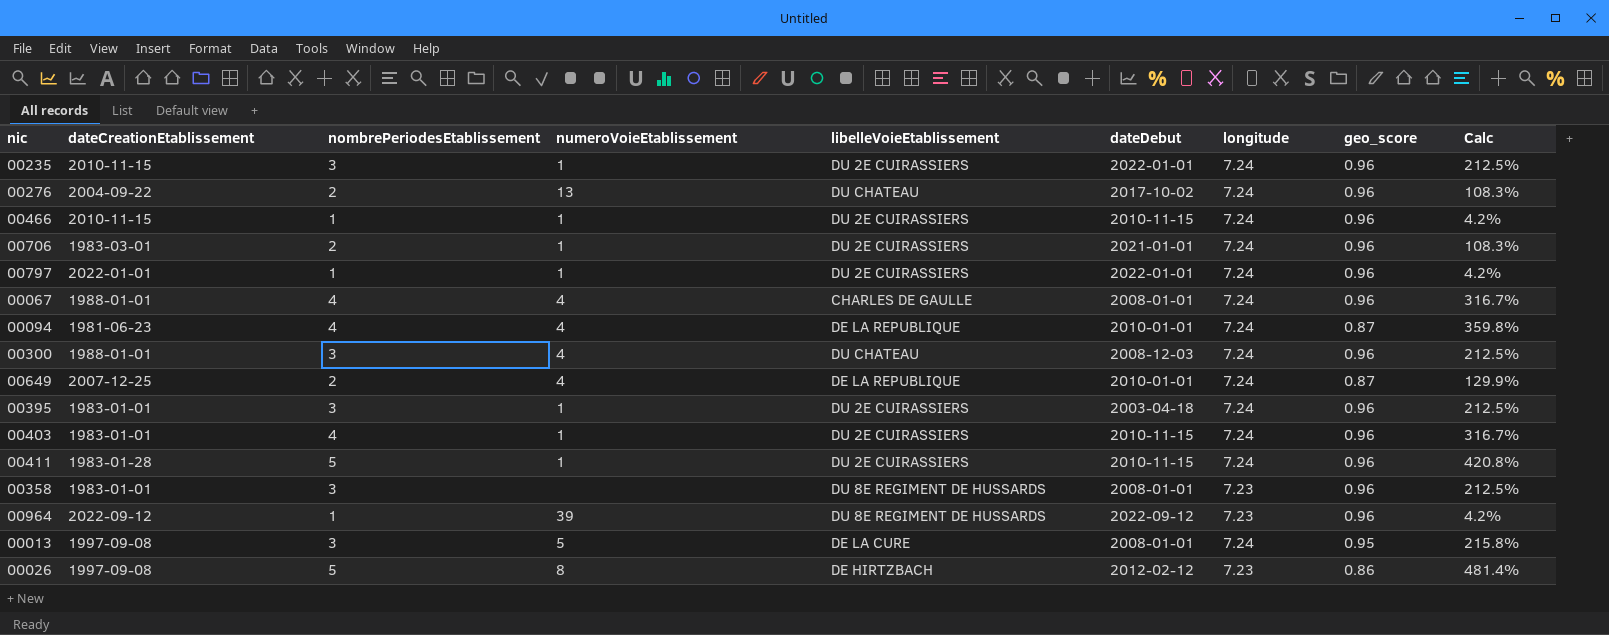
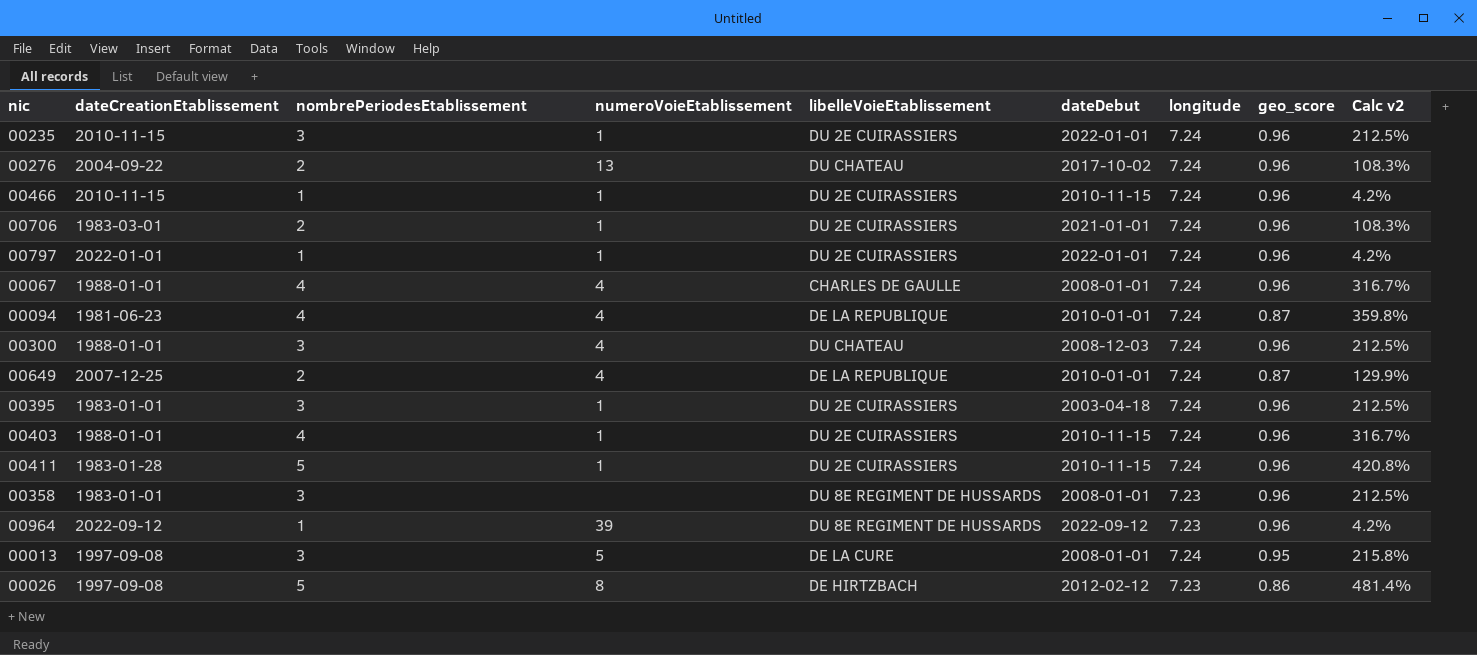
column name: Calc -> Calc v2
00403 | dateCreationEtablissement: 1983-01-01 -> 1988-01-01

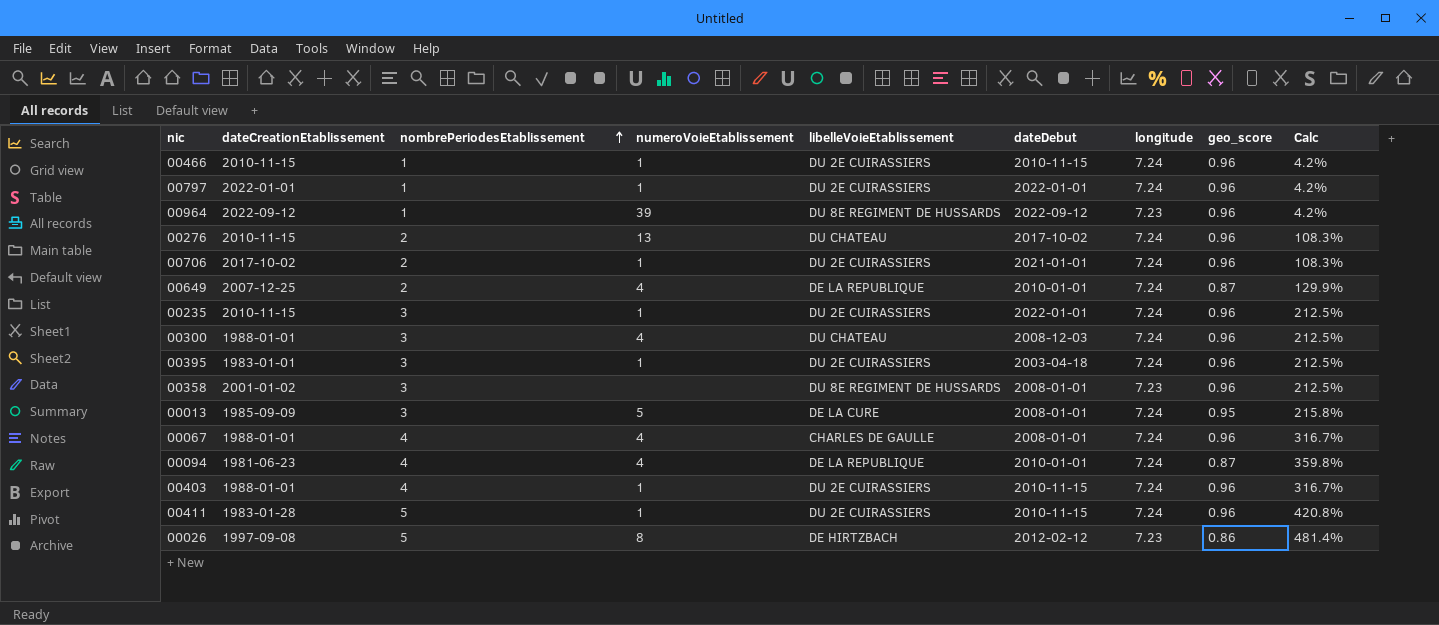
row order: none -> nombrePeriodesEtablissement ascending
column name: Calc v2 -> Calc
00276 | dateCreationEtablissement: 2004-09-22 -> 2010-11-15
00706 | dateCreationEtablissement: 1983-03-01 -> 2017-10-02
00358 | dateCreationEtablissement: 1983-01-01 -> 2001-01-02
00013 | dateCreationEtablissement: 1997-09-08 -> 1985-09-09

